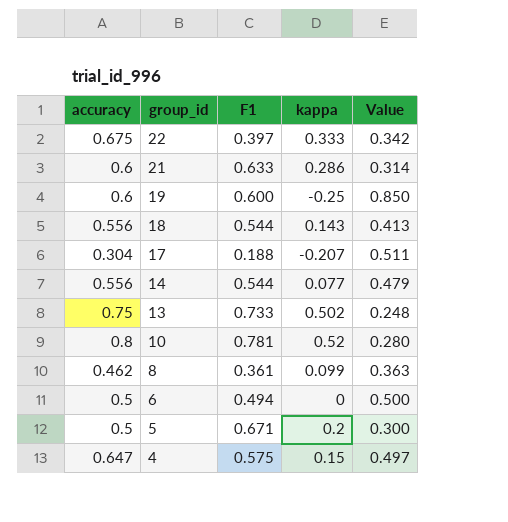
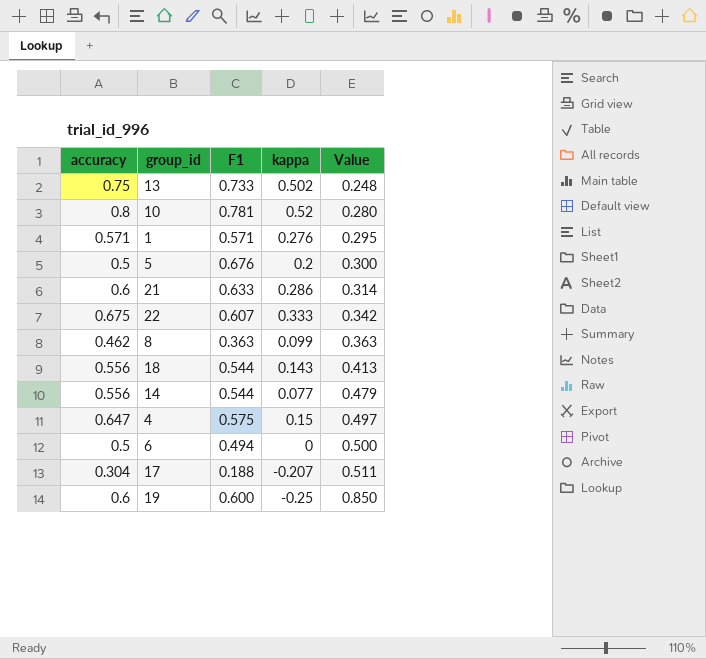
row order: group_id descending -> Value ascending
row 1: none -> 0.571 | 0.571 | 0.276 | 0.295
5 | F1: 0.671 -> 0.676
22 | F1: 0.397 -> 0.607
8 | F1: 0.361 -> 0.363

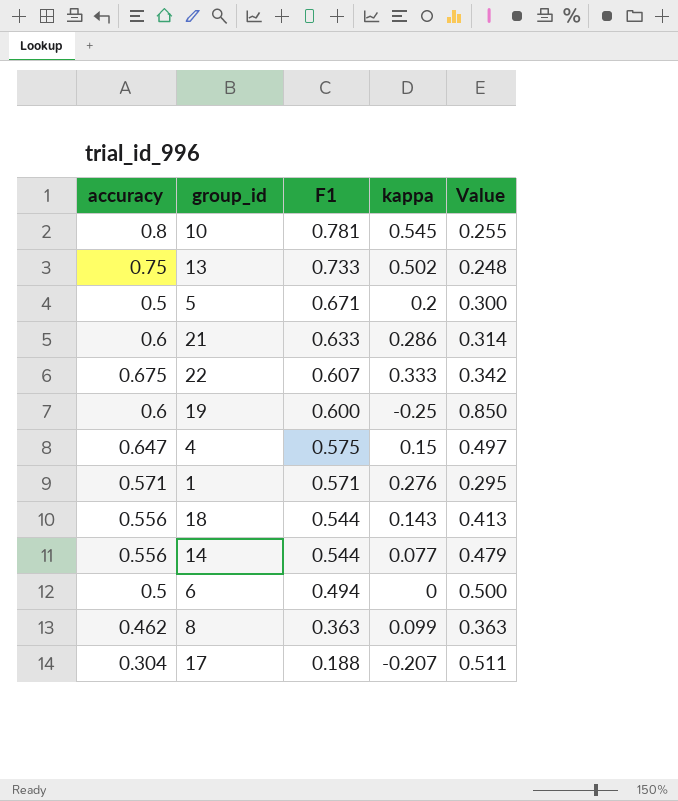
row order: Value ascending -> F1 descending
10 | kappa: 0.52 -> 0.545
10 | Value: 0.280 -> 0.255
5 | F1: 0.676 -> 0.671

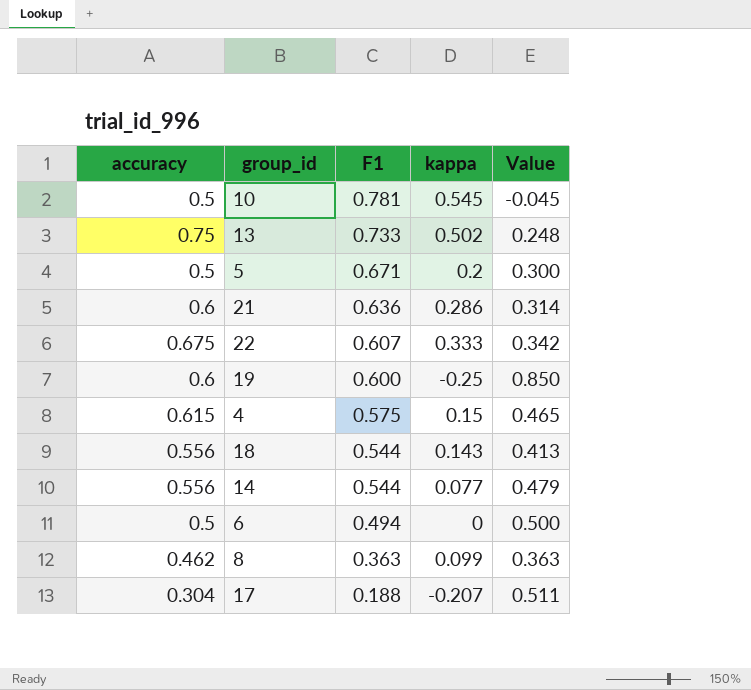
row 1: 0.571 | 0.571 | 0.276 | 0.295 -> none
10 | accuracy: 0.8 -> 0.5
10 | Value: 0.255 -> -0.045
21 | F1: 0.633 -> 0.636
4 | accuracy: 0.647 -> 0.615
4 | Value: 0.497 -> 0.465

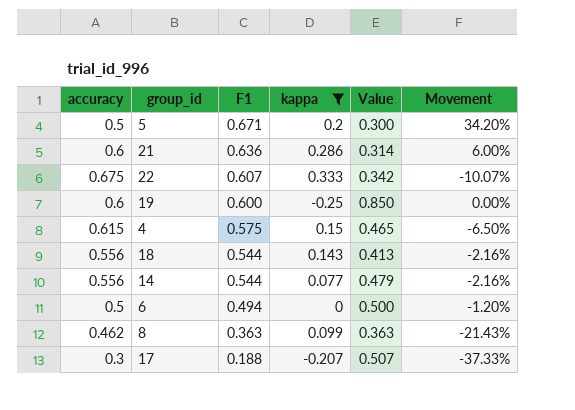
filter: none -> kappa <= 0.333
column Movement | formula: none -> ([F1] - [accuracy]) / [accuracy]
17 | accuracy: 0.304 -> 0.3
17 | Value: 0.511 -> 0.507

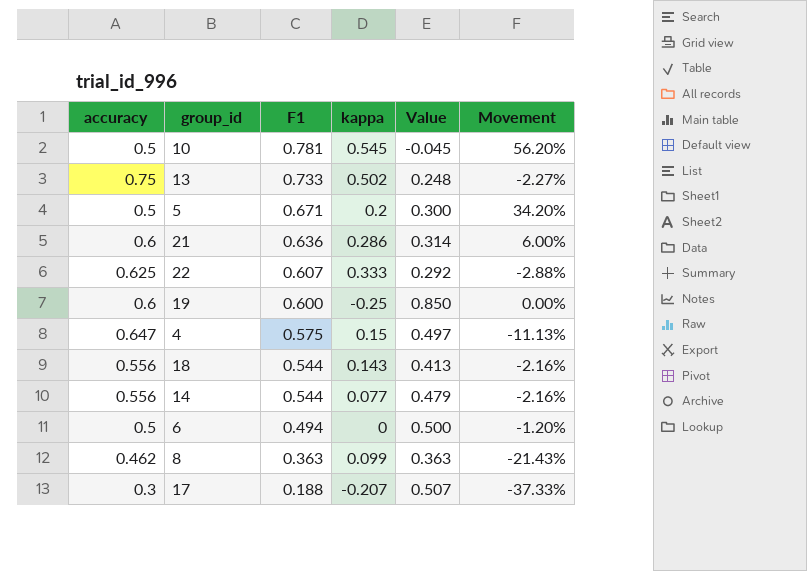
filter: kappa <= 0.333 -> none
22 | accuracy: 0.675 -> 0.625
22 | Value: 0.342 -> 0.292
22 | Movement: -10.07% -> -2.88%
4 | accuracy: 0.615 -> 0.647
4 | Value: 0.465 -> 0.497
4 | Movement: -6.50% -> -11.13%

